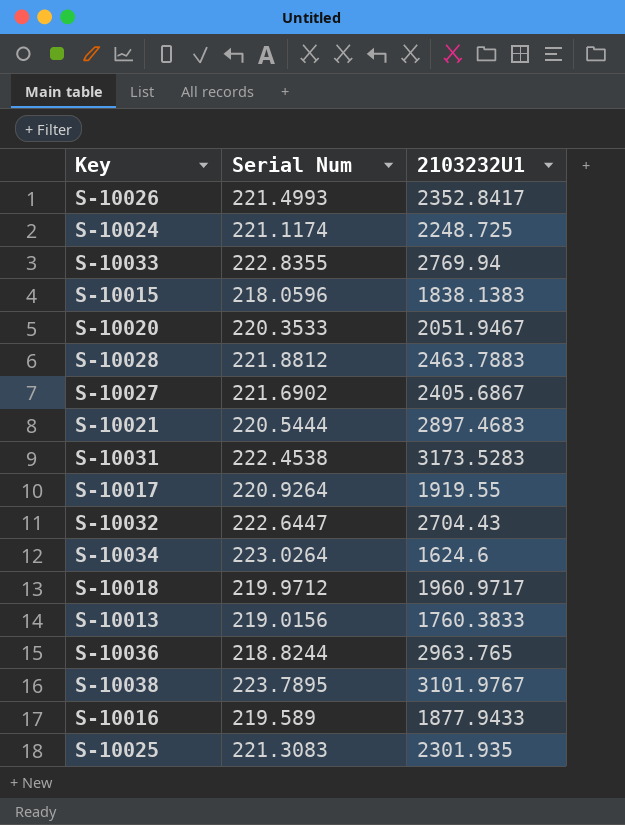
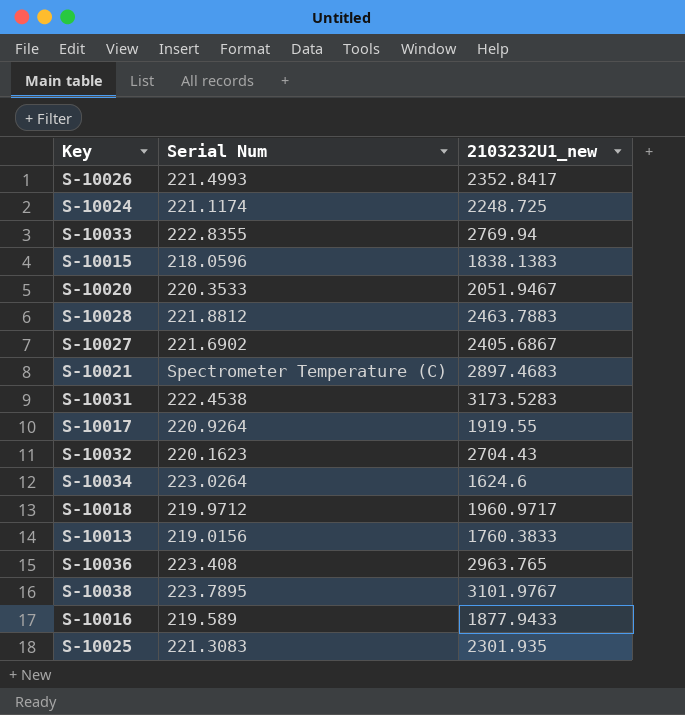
column name: 2103232U1 -> 2103232U1_new
S-10021 | Serial Num: 220.5444 -> Spectrometer Temperature (C)
S-10032 | Serial Num: 222.6447 -> 220.1623
S-10036 | Serial Num: 218.8244 -> 223.408

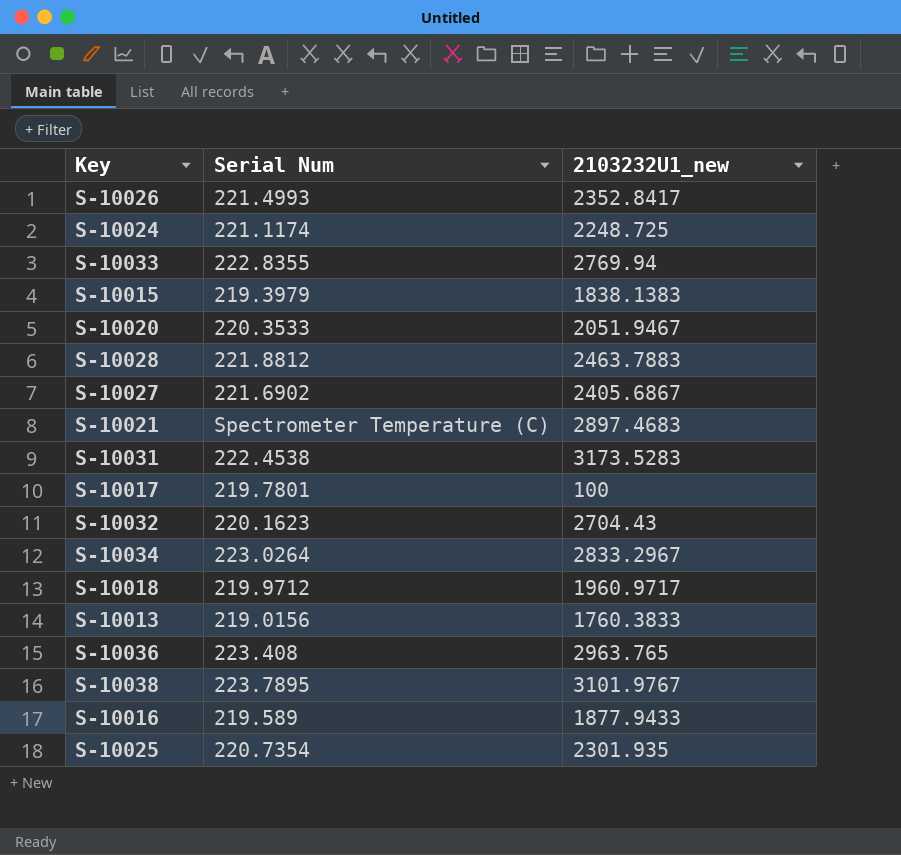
S-10015 | Serial Num: 218.0596 -> 219.3979
S-10017 | Serial Num: 220.9264 -> 219.7801
S-10017 | 2103232U1_new: 1919.55 -> 100
S-10034 | 2103232U1_new: 1624.6 -> 2833.2967
S-10025 | Serial Num: 221.3083 -> 220.7354

